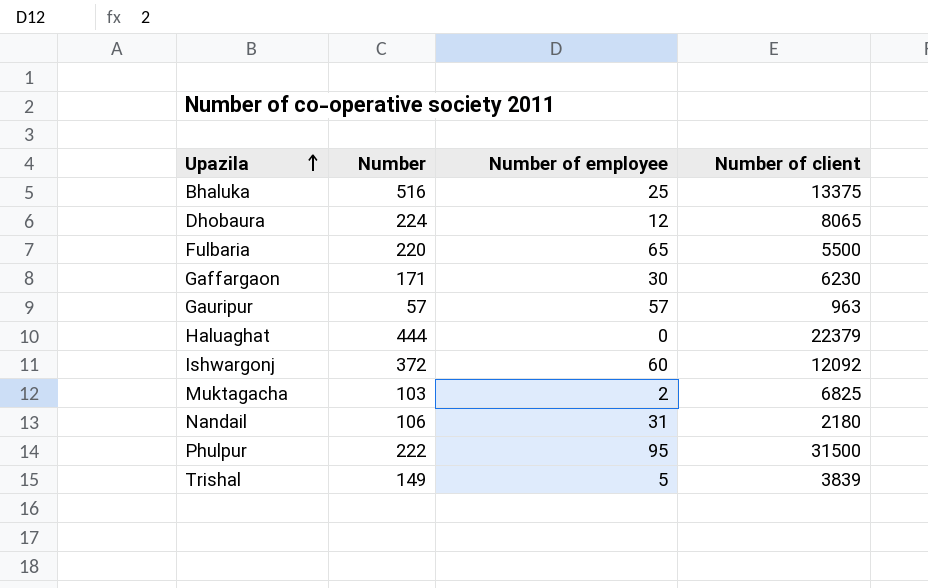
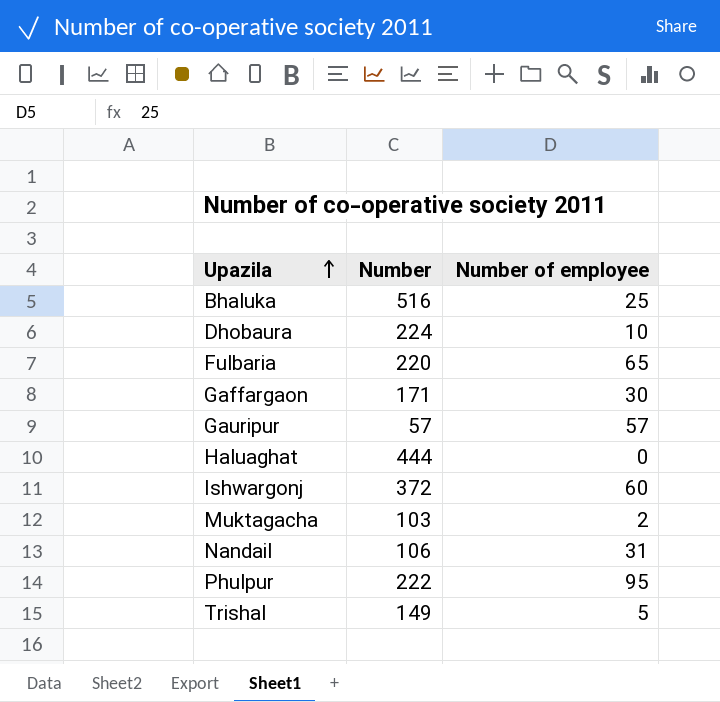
column Number of client | position: 4 -> none
Dhobaura | Number of employee: 12 -> 10

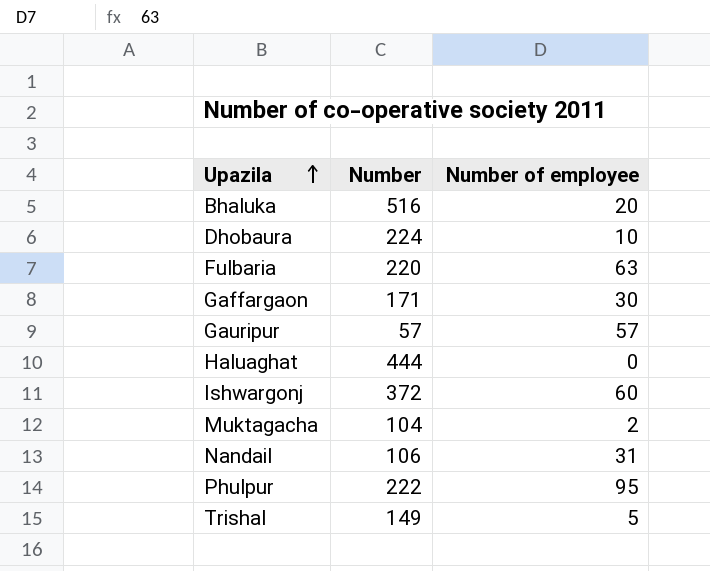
Bhaluka | Number of employee: 25 -> 20
Fulbaria | Number of employee: 65 -> 63
Muktagacha | Number: 103 -> 104

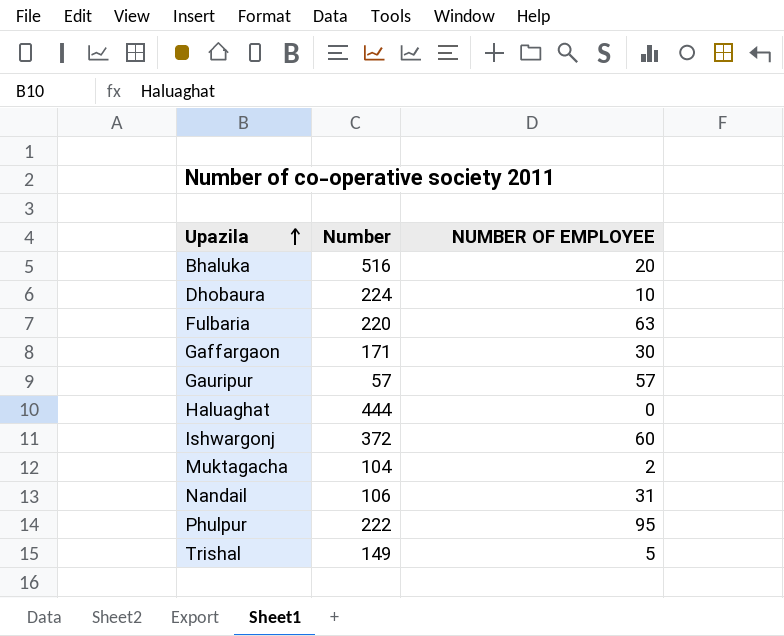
column name: Number of employee -> NUMBER OF EMPLOYEE

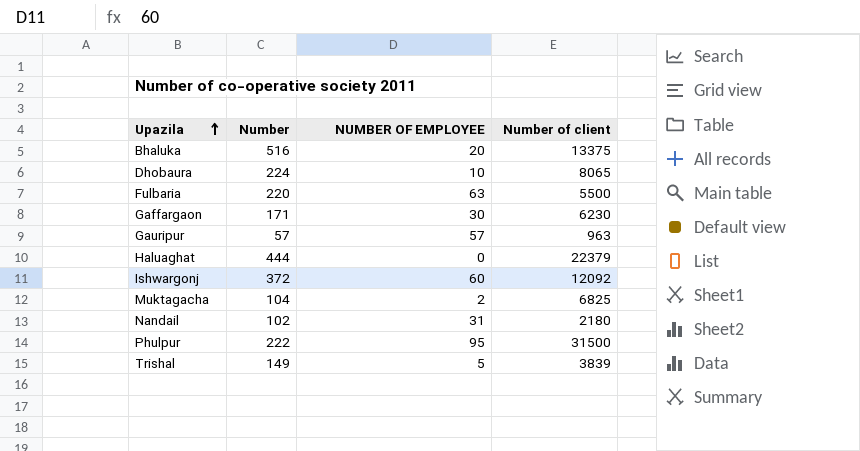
column Number of client | position: none -> 4
Nandail | Number: 106 -> 102

